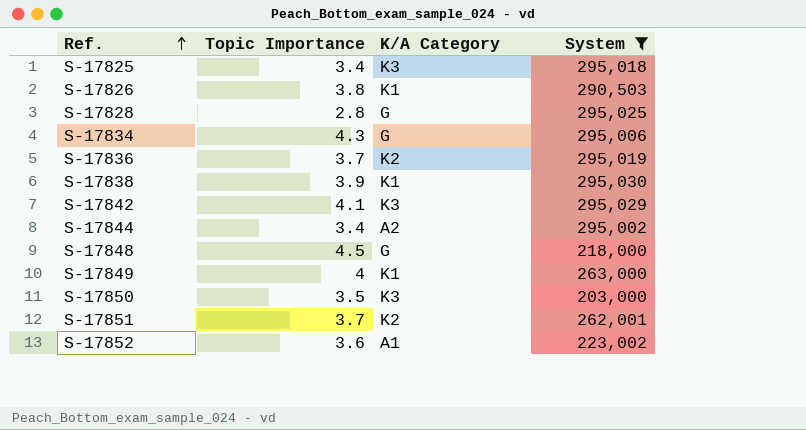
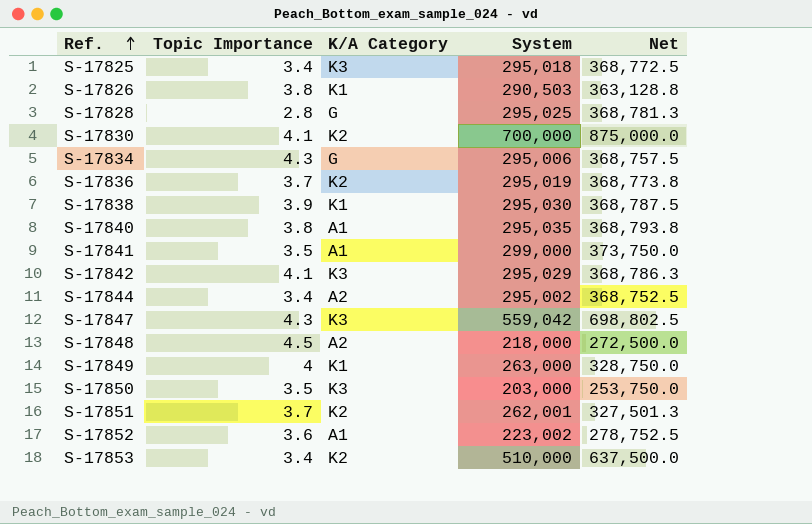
filter: System <= 295,030 -> none
column Net | formula: none -> [System] * 1.25
S-17848 | K/A Category: G -> A2

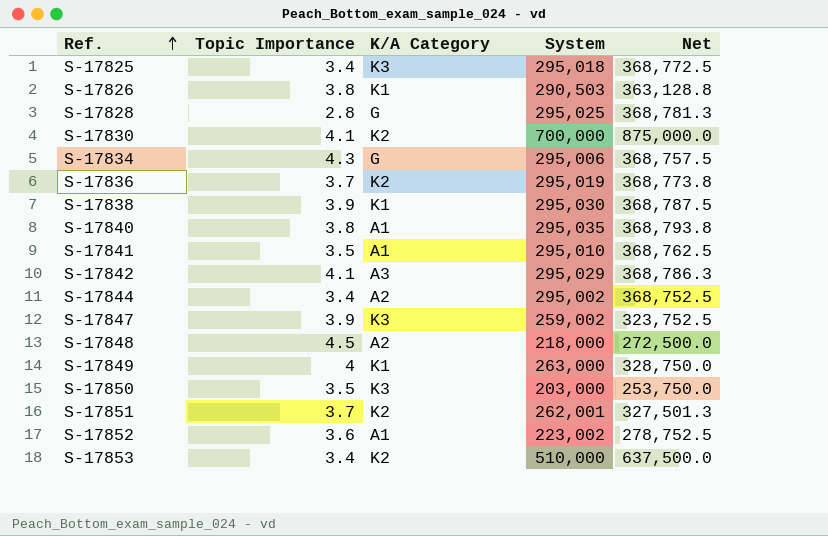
S-17841 | System: 299,000 -> 295,010
S-17841 | Net: 373,750.0 -> 368,762.5
S-17842 | K/A Category: K3 -> A3
S-17847 | Topic Importance: 4.3 -> 3.9
S-17847 | System: 559,042 -> 259,002
S-17847 | Net: 698,802.5 -> 323,752.5

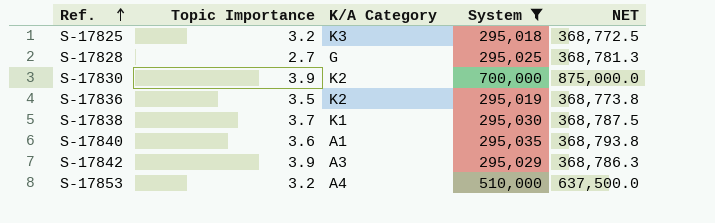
filter: none -> System >= 295,018
column name: Net -> NET
S-17825 | Topic Importance: 3.4 -> 3.2
S-17828 | Topic Importance: 2.8 -> 2.7
S-17830 | Topic Importance: 4.1 -> 3.9
S-17836 | Topic Importance: 3.7 -> 3.5
S-17838 | Topic Importance: 3.9 -> 3.7
S-17840 | Topic Importance: 3.8 -> 3.6
S-17842 | Topic Importance: 4.1 -> 3.9
S-17853 | Topic Importance: 3.4 -> 3.2
S-17853 | K/A Category: K2 -> A4

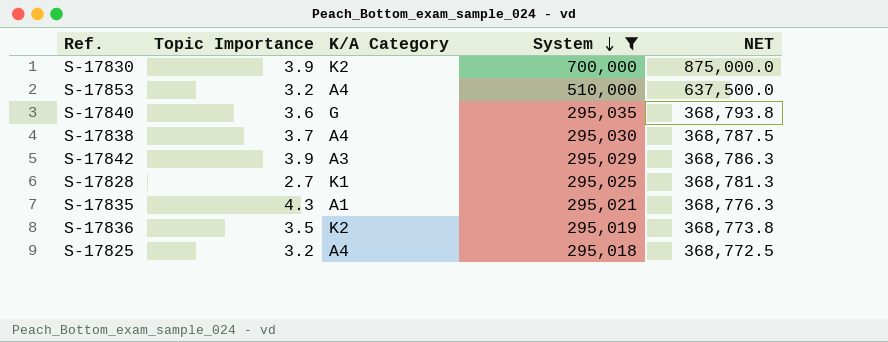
row order: Ref. ascending -> System descending
S-17840 | K/A Category: A1 -> G
S-17838 | K/A Category: K1 -> A4
S-17828 | K/A Category: G -> K1
row S-17835: none -> 4.3 | A1 | 295,021 | 368,776.3
S-17825 | K/A Category: K3 -> A4

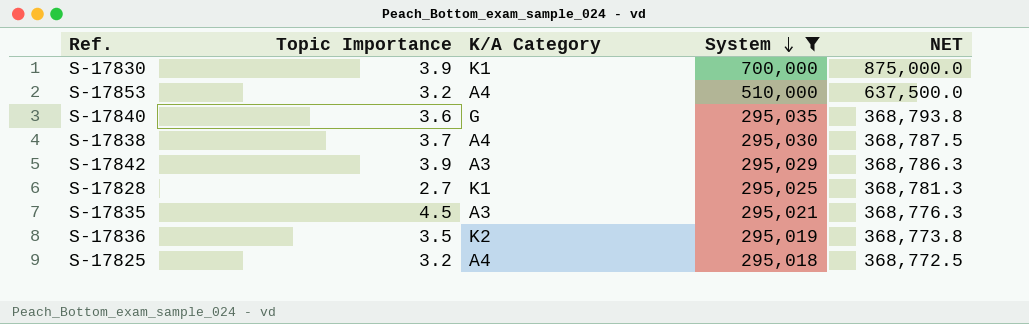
S-17830 | K/A Category: K2 -> K1
S-17835 | Topic Importance: 4.3 -> 4.5
S-17835 | K/A Category: A1 -> A3

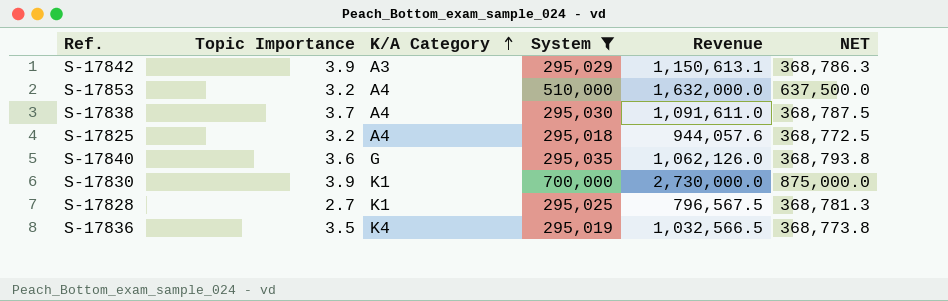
row order: System descending -> K/A Category ascending
column Revenue | formula: none -> [Topic Importance] * [System]
row S-17835: 4.5 | A3 | 295,021 | 368,776.3 -> none
S-17836 | K/A Category: K2 -> K4

